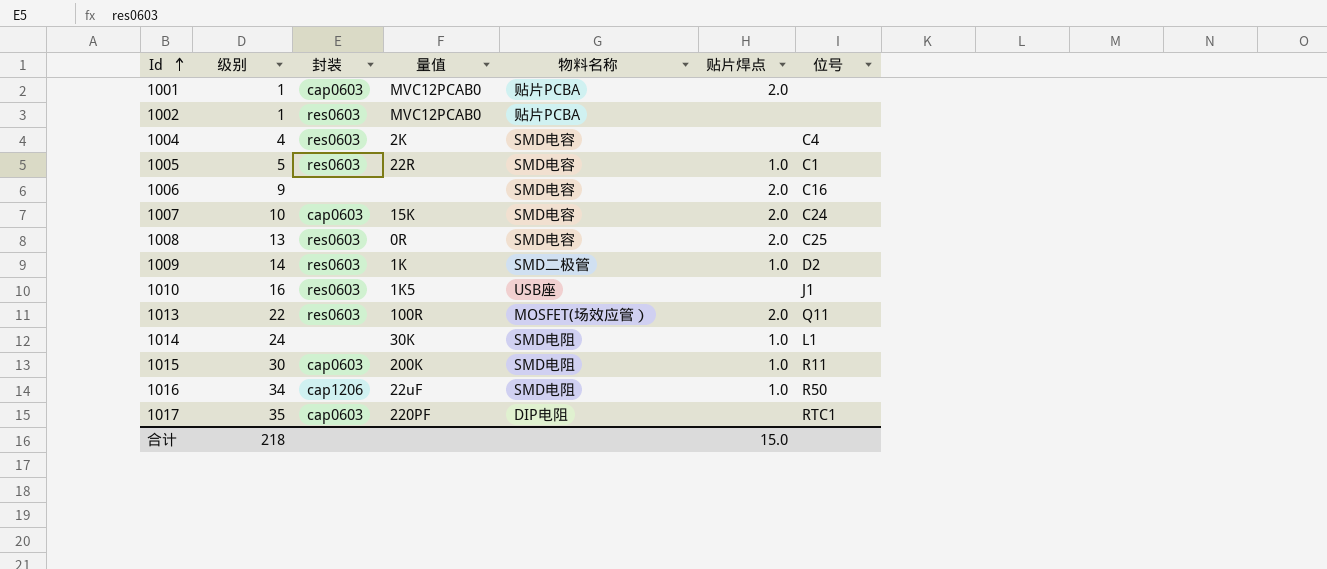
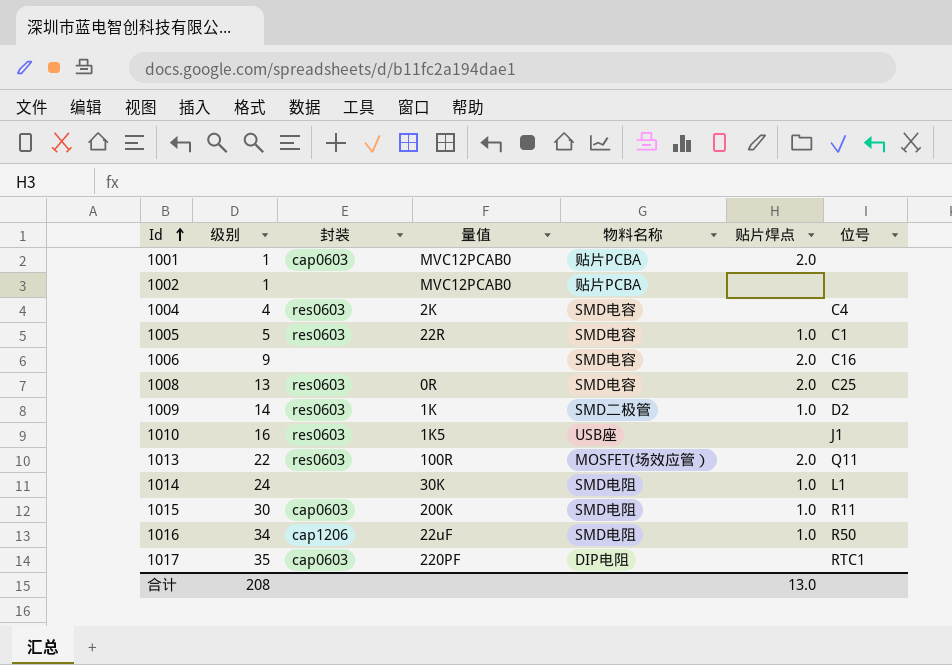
row 1007: 10 | cap0603 | 15K | SMD电容 | 2.0 | C24 -> none
1002 | 封装: res0603 -> none
合计 | 级别: 218 -> 208
合计 | 贴片焊点: 15.0 -> 13.0

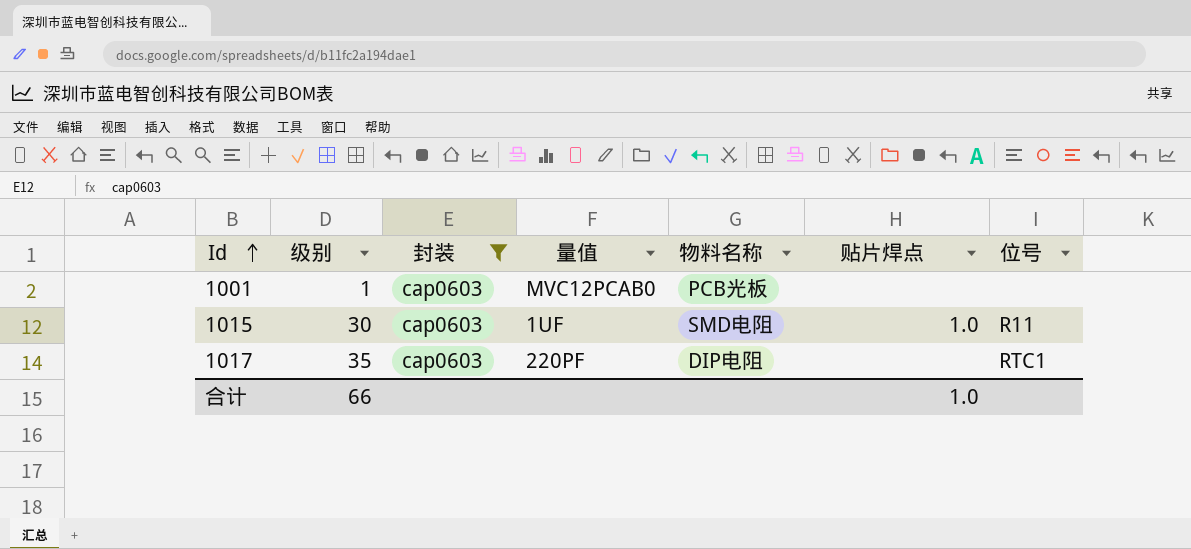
filter: none -> 封装 = cap0603
1001 | 物料名称: 贴片PCBA -> PCB光板
1001 | 贴片焊点: 2.0 -> none
1015 | 量值: 200K -> 1UF
合计 | 级别: 208 -> 66
合计 | 贴片焊点: 13.0 -> 1.0

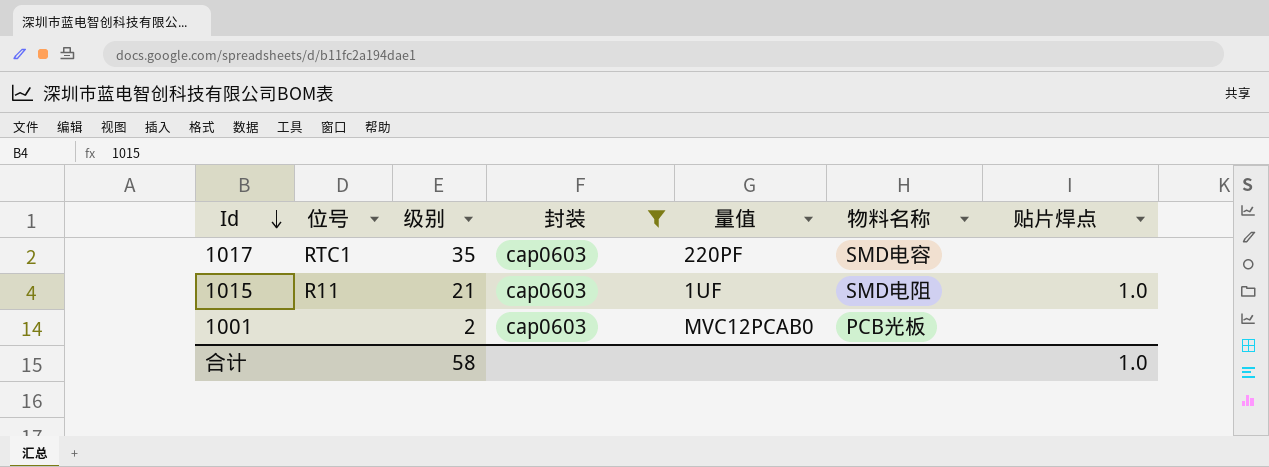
row order: Id ascending -> Id descending
column 位号 | position: 7 -> 2
1017 | 物料名称: DIP电阻 -> SMD电容
1015 | 级别: 30 -> 21
1001 | 级别: 1 -> 2
合计 | 级别: 66 -> 58

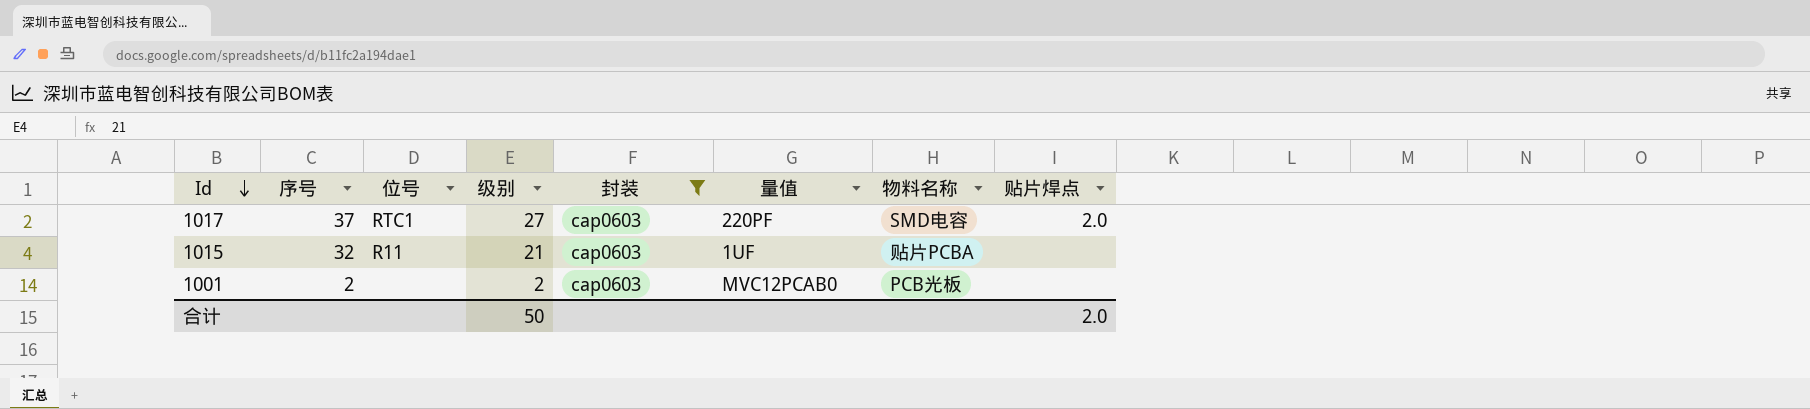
column 序号 | position: none -> 2
1017 | 级别: 35 -> 27
1017 | 贴片焊点: none -> 2.0
1015 | 物料名称: SMD电阻 -> 贴片PCBA
1015 | 贴片焊点: 1.0 -> none
合计 | 级别: 58 -> 50
合计 | 贴片焊点: 1.0 -> 2.0

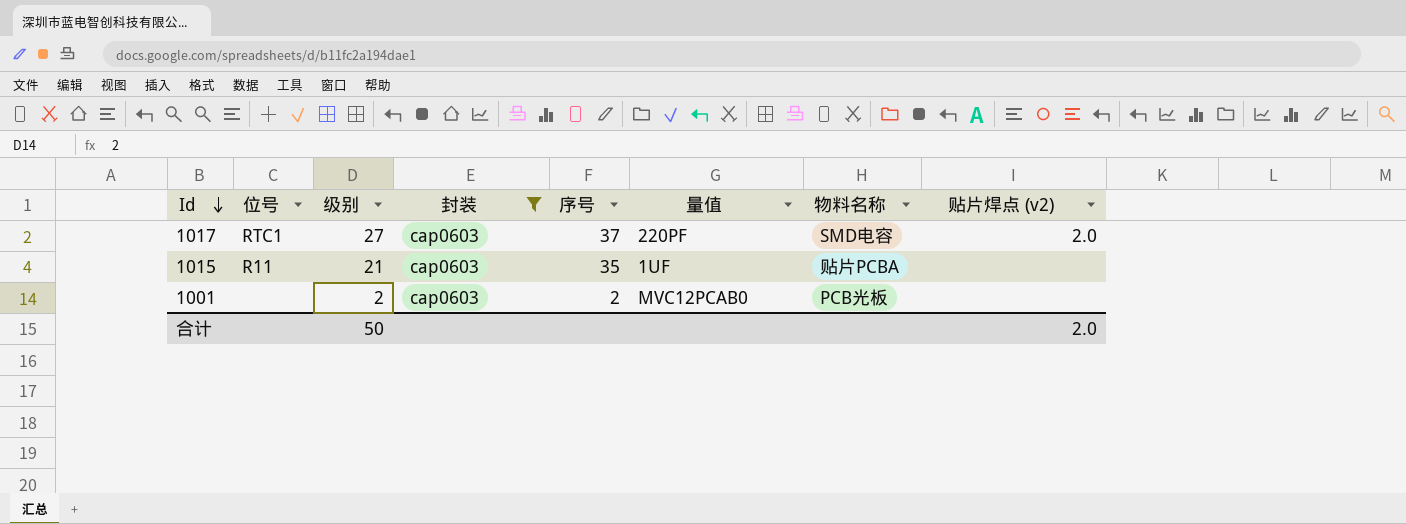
column 序号 | position: 2 -> 5
column name: 贴片焊点 -> 贴片焊点 (v2)
1015 | 序号: 32 -> 35

